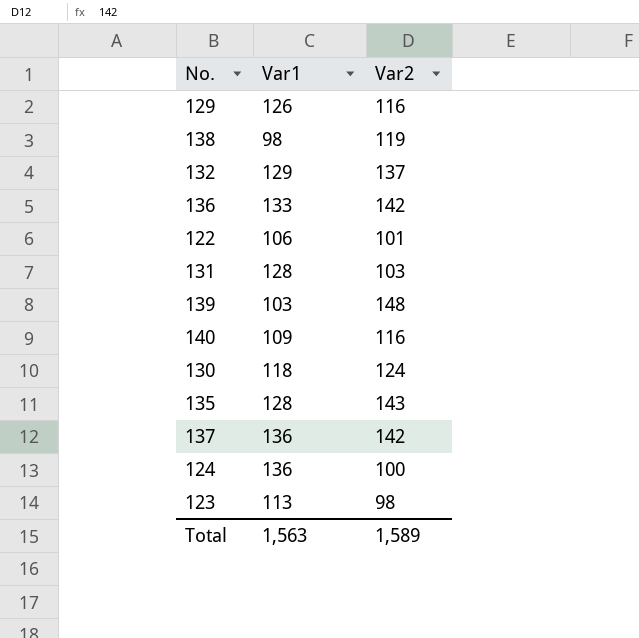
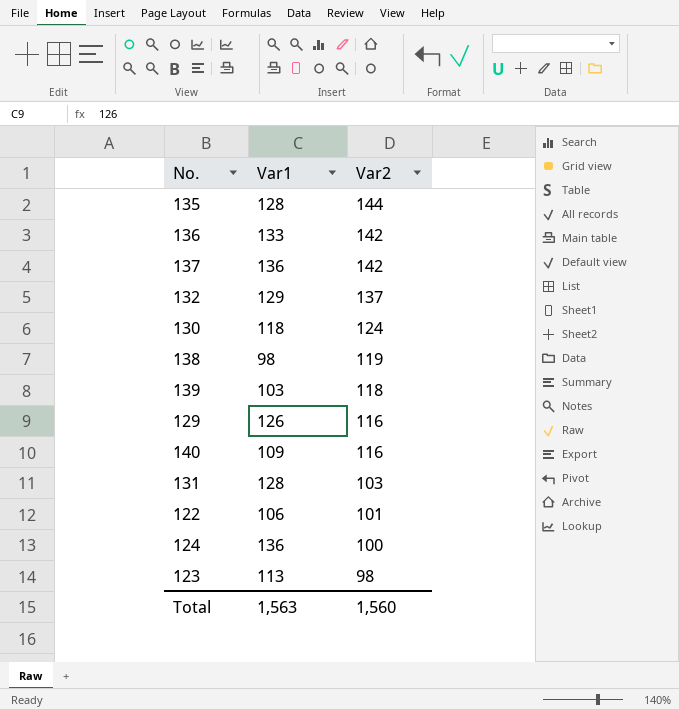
row order: none -> Var2 descending
135 | Var2: 143 -> 144
139 | Var2: 148 -> 118
Total | Var2: 1,589 -> 1,560

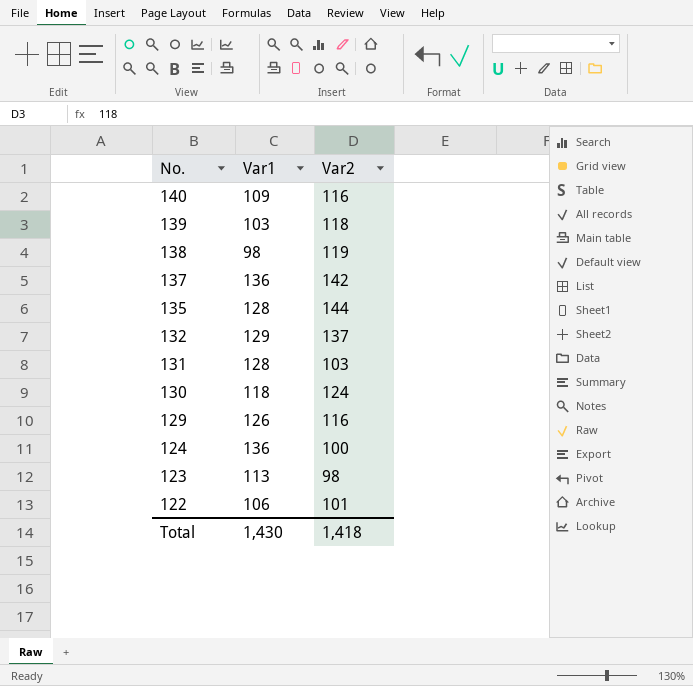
row order: Var2 descending -> No. descending
row 136: 133 | 142 -> none
Total | Var1: 1,563 -> 1,430
Total | Var2: 1,560 -> 1,418

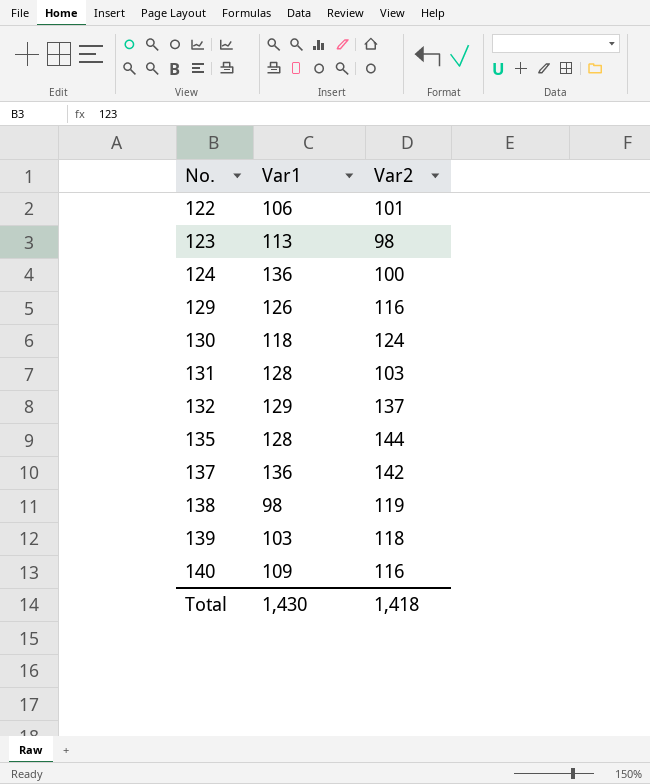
row order: No. descending -> No. ascending

